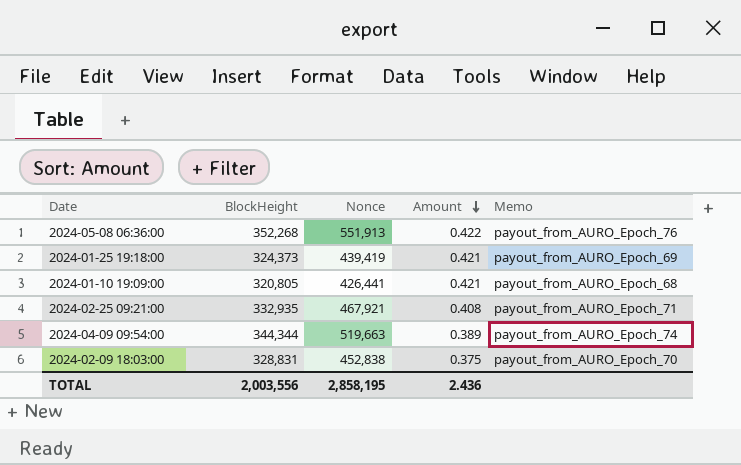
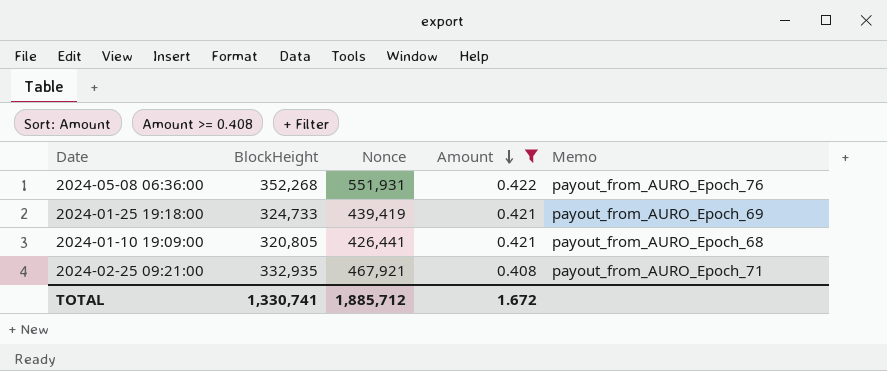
filter: none -> Amount >= 0.408
2024-05-08 06:36:00 | Nonce: 551,913 -> 551,931
2024-01-25 19:18:00 | BlockHeight: 324,373 -> 324,733
TOTAL | BlockHeight: 2,003,556 -> 1,330,741
TOTAL | Nonce: 2,858,195 -> 1,885,712
TOTAL | Amount: 2.436 -> 1.672

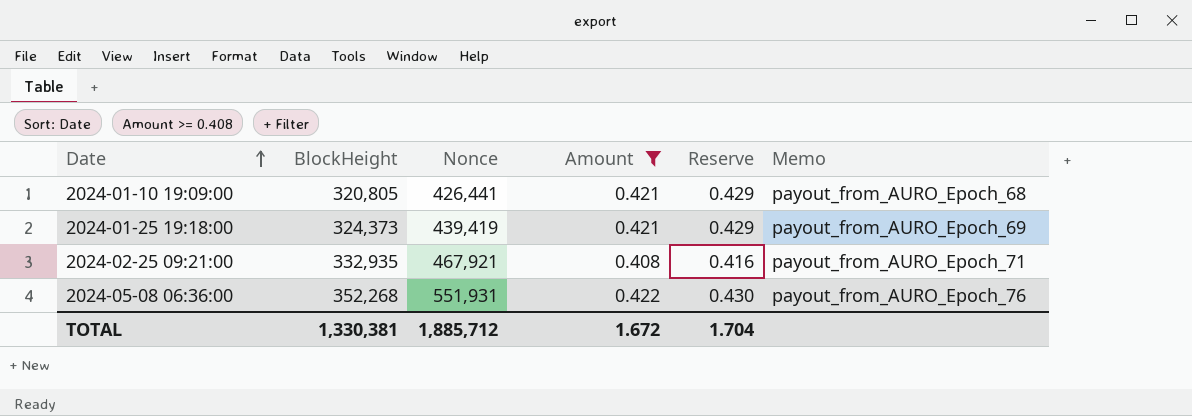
row order: Amount descending -> Date ascending
column Reserve | formula: none -> [Amount] * 1.02
2024-01-25 19:18:00 | BlockHeight: 324,733 -> 324,373
TOTAL | BlockHeight: 1,330,741 -> 1,330,381

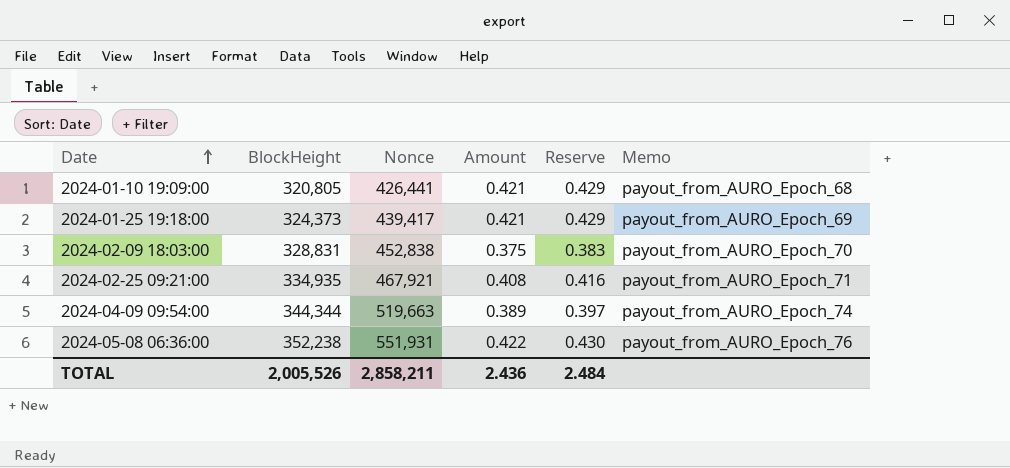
filter: Amount >= 0.408 -> none
2024-01-25 19:18:00 | Nonce: 439,419 -> 439,417
2024-02-25 09:21:00 | BlockHeight: 332,935 -> 334,935
2024-05-08 06:36:00 | BlockHeight: 352,268 -> 352,238
TOTAL | BlockHeight: 1,330,381 -> 2,005,526
TOTAL | Nonce: 1,885,712 -> 2,858,211
TOTAL | Amount: 1.672 -> 2.436
TOTAL | Reserve: 1.704 -> 2.484

